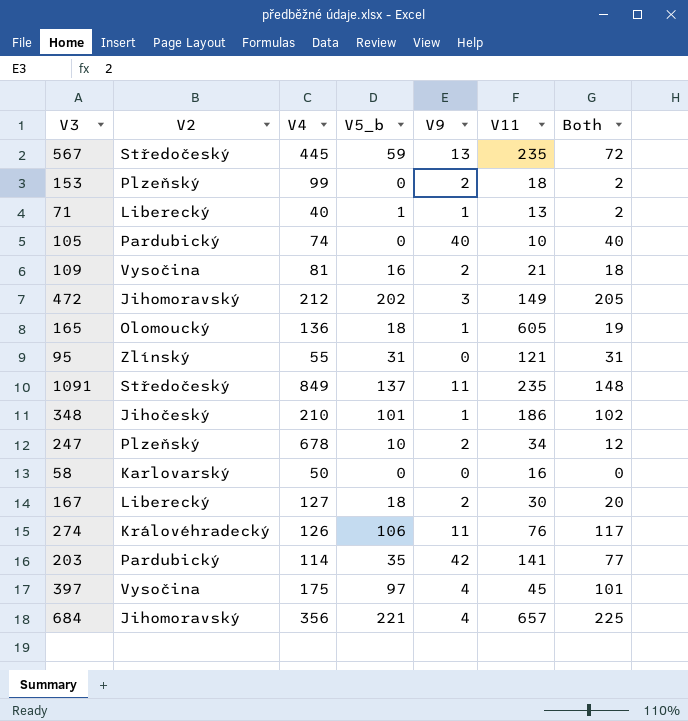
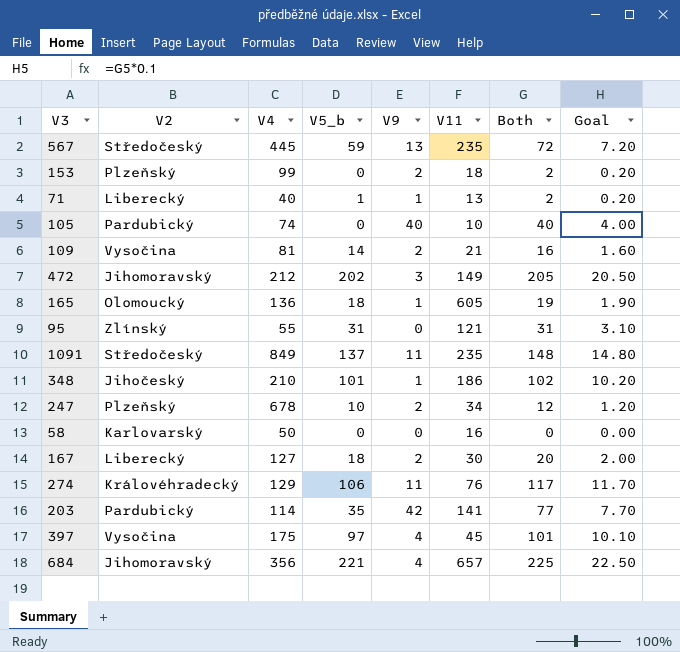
column Goal | formula: none -> [Both] * 0.1
109 | V5_b: 16 -> 14
109 | Both: 18 -> 16
274 | V4: 126 -> 129

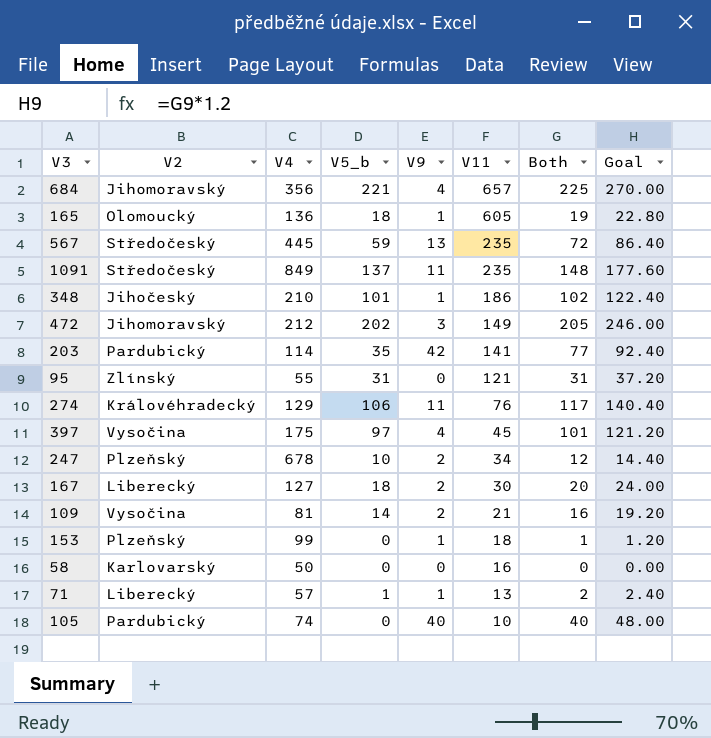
row order: none -> V11 descending
column Goal | formula: [Both] * 0.1 -> [Both] * 1.2
153 | V9: 2 -> 1
153 | Both: 2 -> 1
71 | V4: 40 -> 57

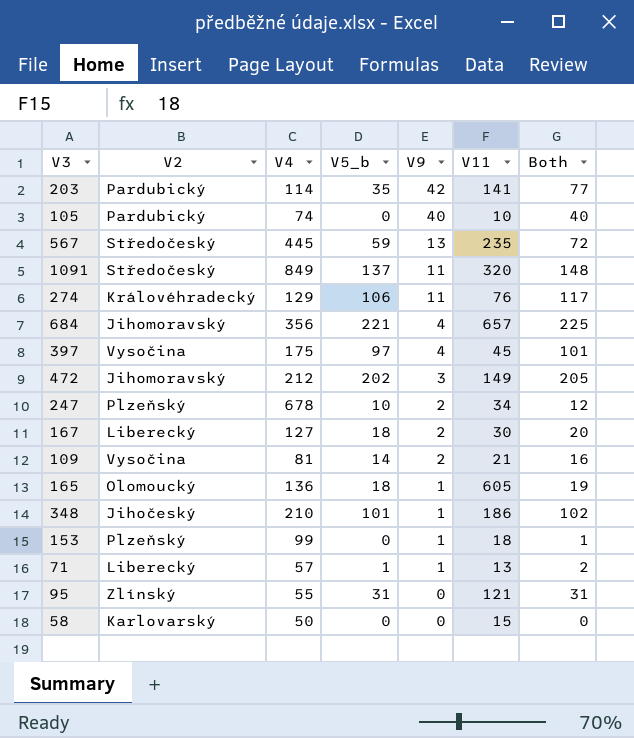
row order: V11 descending -> V9 descending
column Goal | formula: [Both] * 1.2 -> none
1091 | V11: 235 -> 320
58 | V11: 16 -> 15

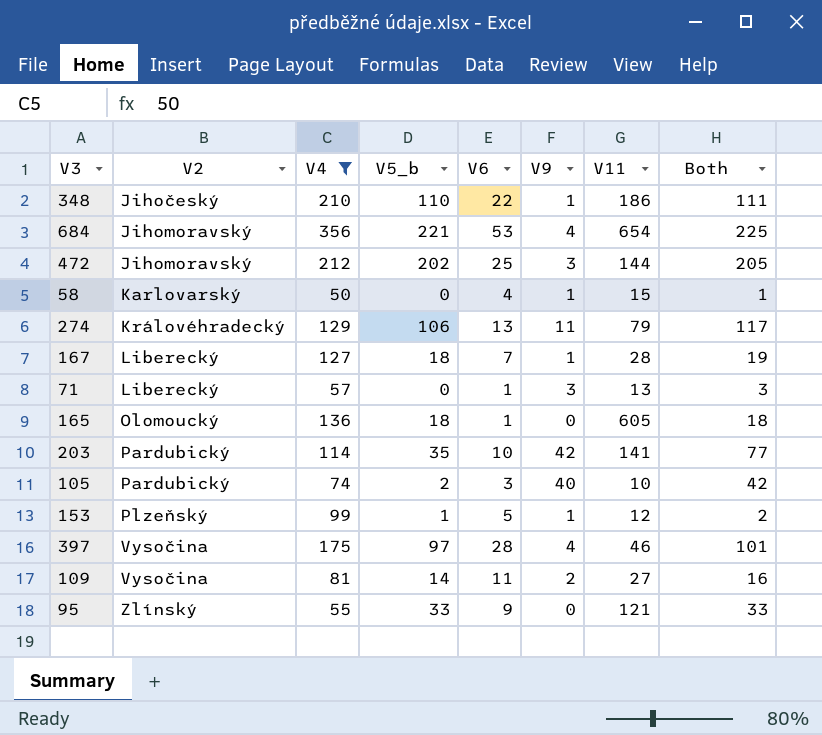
filter: none -> V4 <= 356
row order: V9 descending -> V2 ascending
column V6 | position: none -> 5
348 | V5_b: 101 -> 110
348 | Both: 102 -> 111
684 | V11: 657 -> 654
472 | V11: 149 -> 144
58 | V9: 0 -> 1
58 | Both: 0 -> 1
274 | V11: 76 -> 79
167 | V9: 2 -> 1
167 | V11: 30 -> 28
167 | Both: 20 -> 19
71 | V5_b: 1 -> 0
71 | V9: 1 -> 3
71 | Both: 2 -> 3
165 | V9: 1 -> 0
165 | Both: 19 -> 18
105 | V5_b: 0 -> 2
105 | Both: 40 -> 42
153 | V5_b: 0 -> 1
153 | V11: 18 -> 12
153 | Both: 1 -> 2
397 | V11: 45 -> 46
109 | V11: 21 -> 27
95 | V5_b: 31 -> 33
95 | Both: 31 -> 33

